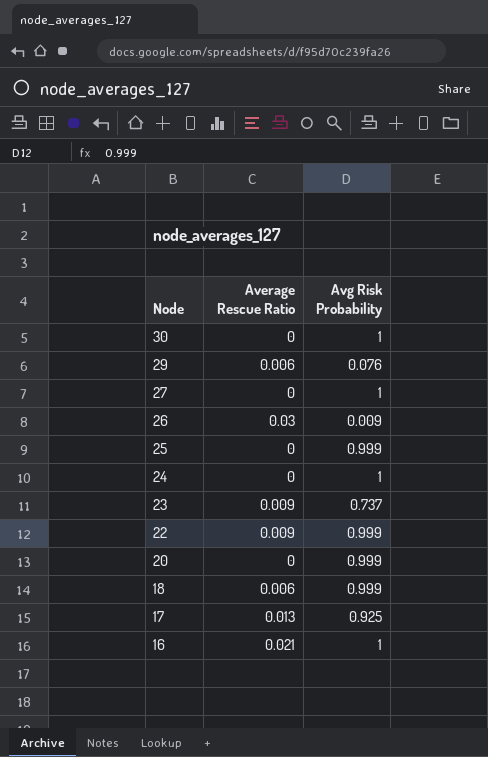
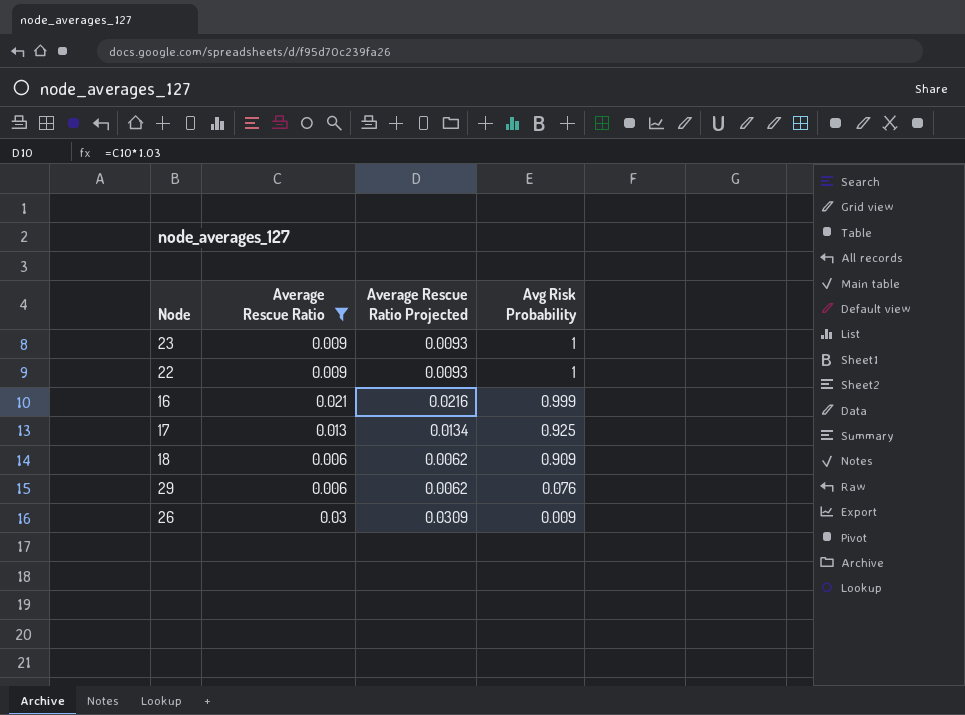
filter: none -> Average Rescue Ratio != 0
row order: Node descending -> Avg Risk Probability descending
column Average Rescue Ratio Projected | formula: none -> [Average Rescue Ratio] * 1.03
23 | Avg Risk Probability: 0.737 -> 1
22 | Avg Risk Probability: 0.999 -> 1
16 | Avg Risk Probability: 1 -> 0.999
18 | Avg Risk Probability: 0.999 -> 0.909

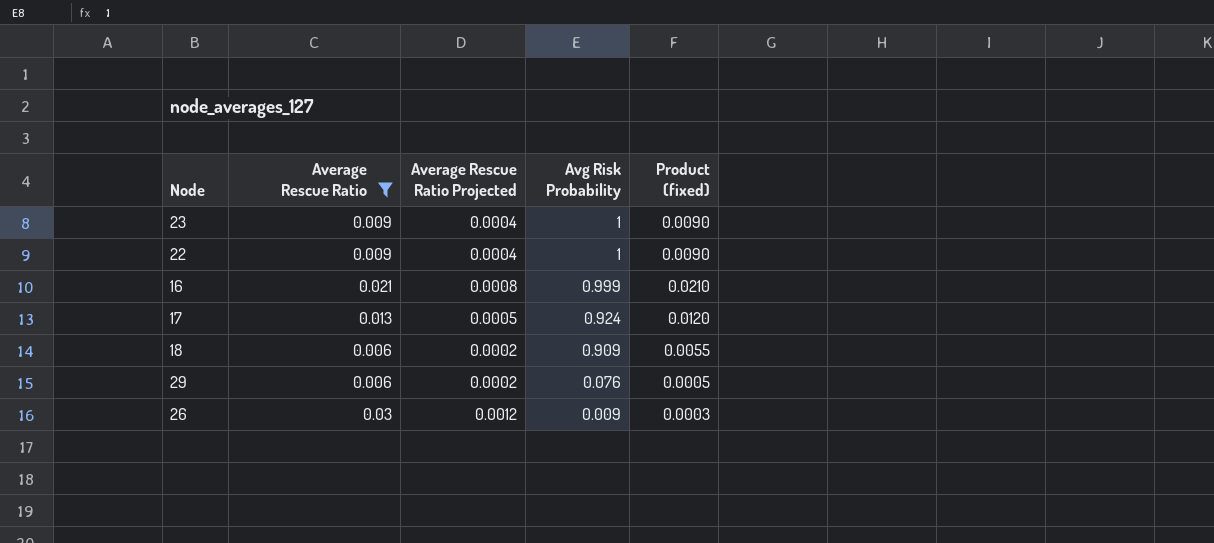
column Average Rescue Ratio Projected | formula: [Average Rescue Ratio] * 1.03 -> [Average Rescue Ratio] * 0.04
column Product (fixed) | formula: none -> [Average Rescue Ratio] * [Avg Risk Probability]
17 | Avg Risk Probability: 0.925 -> 0.924

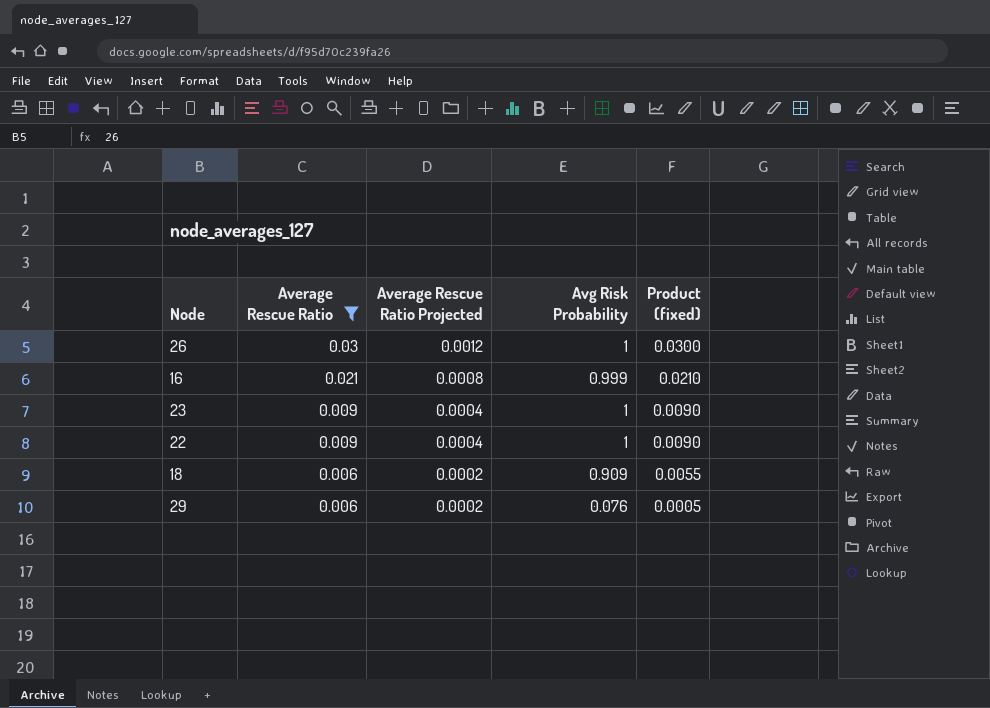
row order: Avg Risk Probability descending -> Average Rescue Ratio descending
row 17: 0.013 | 0.0005 | 0.924 | 0.0120 -> none
26 | Avg Risk Probability: 0.009 -> 1
26 | Product (fixed): 0.0003 -> 0.0300

